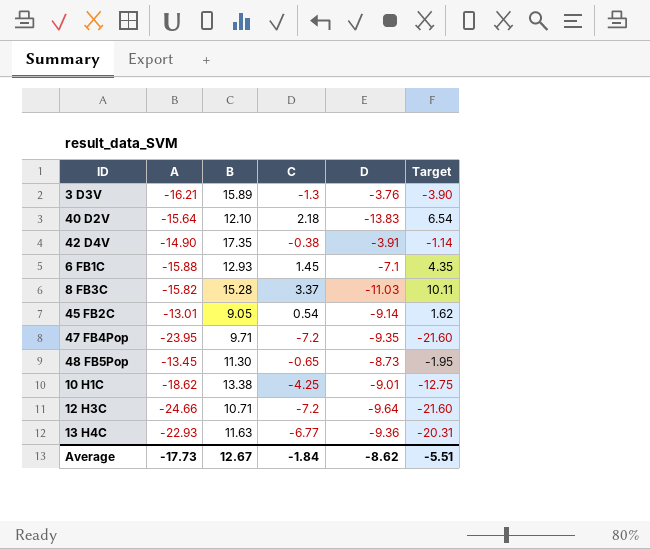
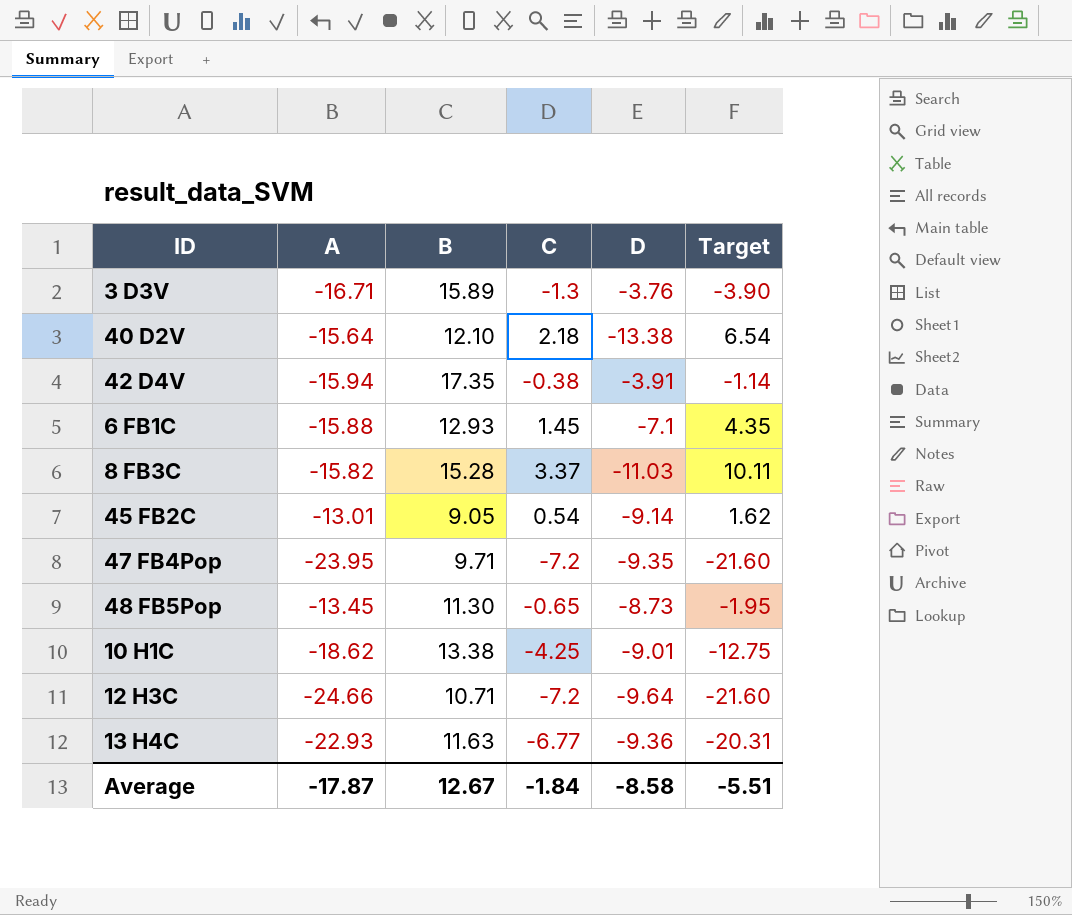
3 D3V | A: -16.21 -> -16.71
40 D2V | D: -13.83 -> -13.38
42 D4V | A: -14.90 -> -15.94
Average | A: -17.73 -> -17.87
Average | D: -8.62 -> -8.58

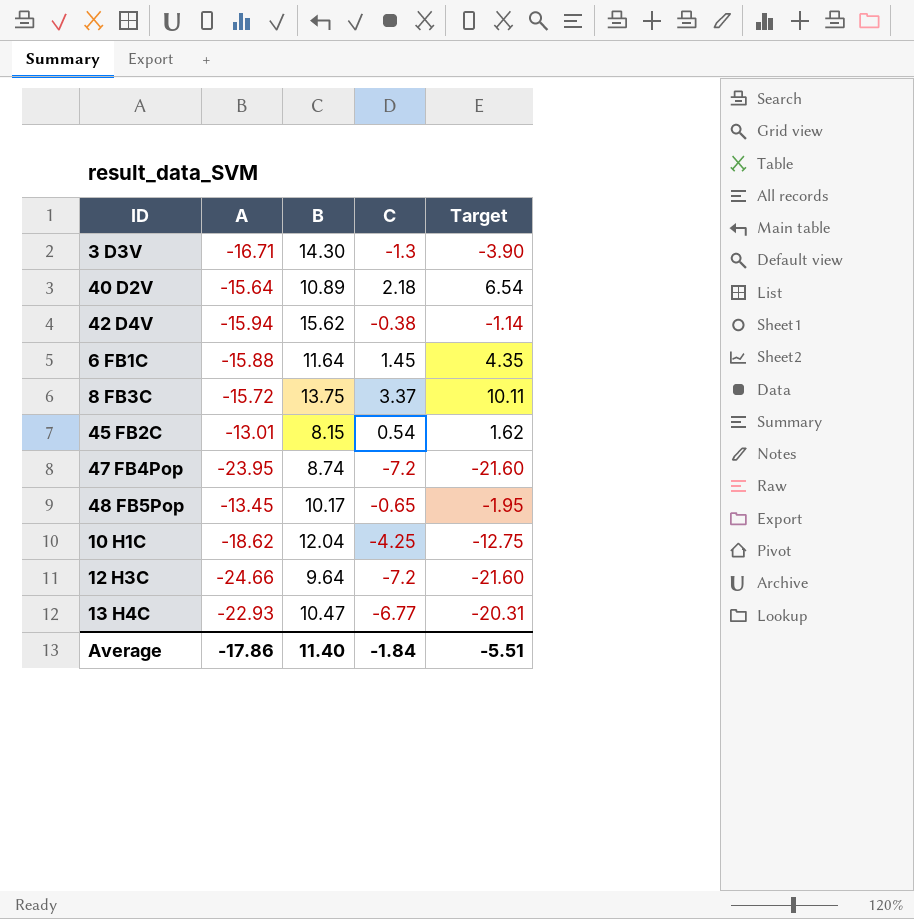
column D | position: 5 -> none
3 D3V | B: 15.89 -> 14.30
40 D2V | B: 12.10 -> 10.89
42 D4V | B: 17.35 -> 15.62
6 FB1C | B: 12.93 -> 11.64
8 FB3C | A: -15.82 -> -15.72
8 FB3C | B: 15.28 -> 13.75
45 FB2C | B: 9.05 -> 8.15
47 FB4Pop | B: 9.71 -> 8.74
48 FB5Pop | B: 11.30 -> 10.17
10 H1C | B: 13.38 -> 12.04
12 H3C | B: 10.71 -> 9.64
13 H4C | B: 11.63 -> 10.47
Average | A: -17.87 -> -17.86
Average | B: 12.67 -> 11.40

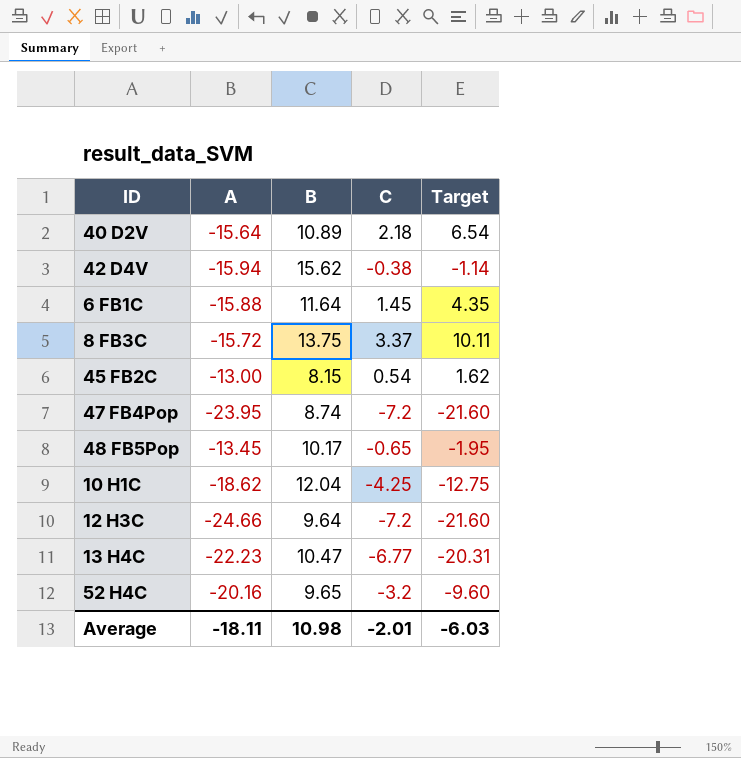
row 3 D3V: -16.71 | 14.30 | -1.3 | -3.90 -> none
45 FB2C | A: -13.01 -> -13.00
13 H4C | A: -22.93 -> -22.23
row 52 H4C: none -> -20.16 | 9.65 | -3.2 | -9.60
Average | A: -17.86 -> -18.11
Average | B: 11.40 -> 10.98
Average | C: -1.84 -> -2.01
Average | Target: -5.51 -> -6.03

